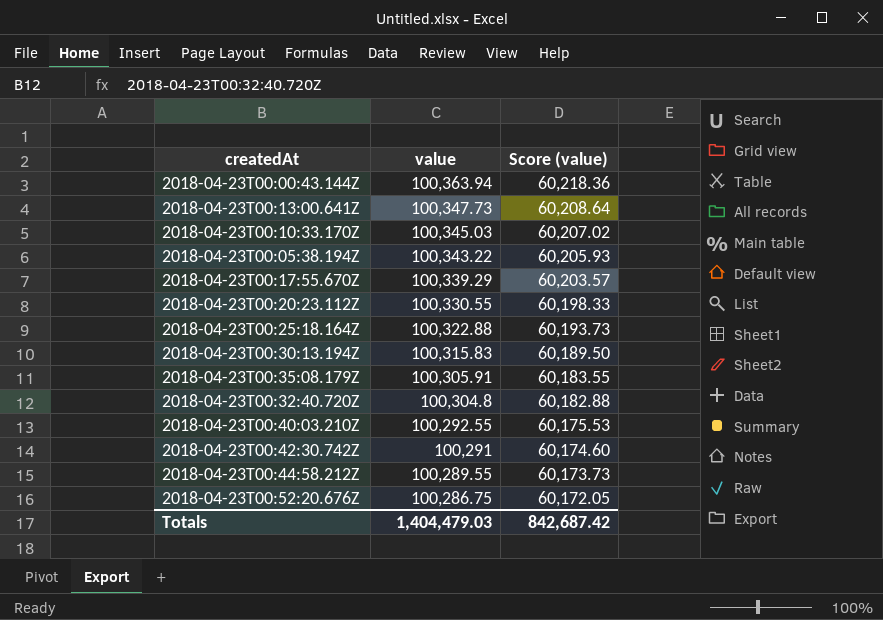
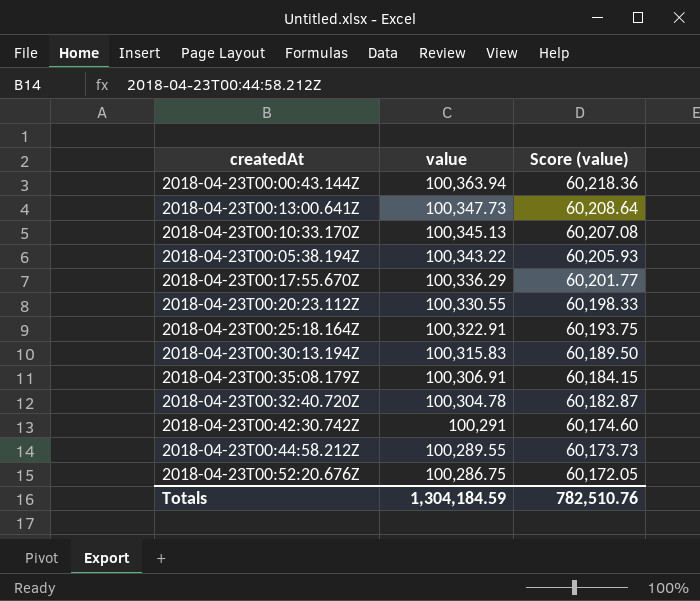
row 2018-04-23T00:40:03.210Z: 100,292.55 | 60,175.53 -> none
2018-04-23T00:10:33.170Z | value: 100,345.03 -> 100,345.13
2018-04-23T00:10:33.170Z | Score (value): 60,207.02 -> 60,207.08
2018-04-23T00:17:55.670Z | value: 100,339.29 -> 100,336.29
2018-04-23T00:17:55.670Z | Score (value): 60,203.57 -> 60,201.77
2018-04-23T00:25:18.164Z | value: 100,322.88 -> 100,322.91
2018-04-23T00:25:18.164Z | Score (value): 60,193.73 -> 60,193.75
2018-04-23T00:35:08.179Z | value: 100,305.91 -> 100,306.91
2018-04-23T00:35:08.179Z | Score (value): 60,183.55 -> 60,184.15
2018-04-23T00:32:40.720Z | value: 100,304.8 -> 100,304.78
2018-04-23T00:32:40.720Z | Score (value): 60,182.88 -> 60,182.87
Totals | value: 1,404,479.03 -> 1,304,184.59
Totals | Score (value): 842,687.42 -> 782,510.76

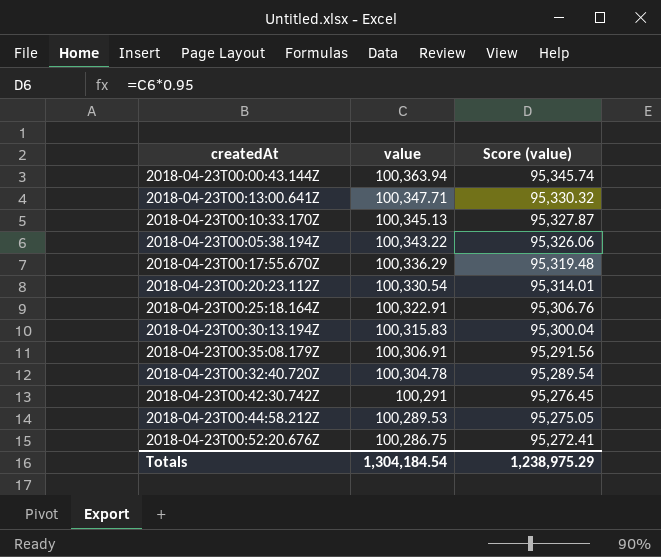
column Score (value) | formula: [value] * 0.6 -> [value] * 0.95
2018-04-23T00:13:00.641Z | value: 100,347.73 -> 100,347.71
2018-04-23T00:20:23.112Z | value: 100,330.55 -> 100,330.54
2018-04-23T00:44:58.212Z | value: 100,289.55 -> 100,289.53
Totals | value: 1,304,184.59 -> 1,304,184.54
Totals | Score (value): 782,510.76 -> 1,238,975.29

